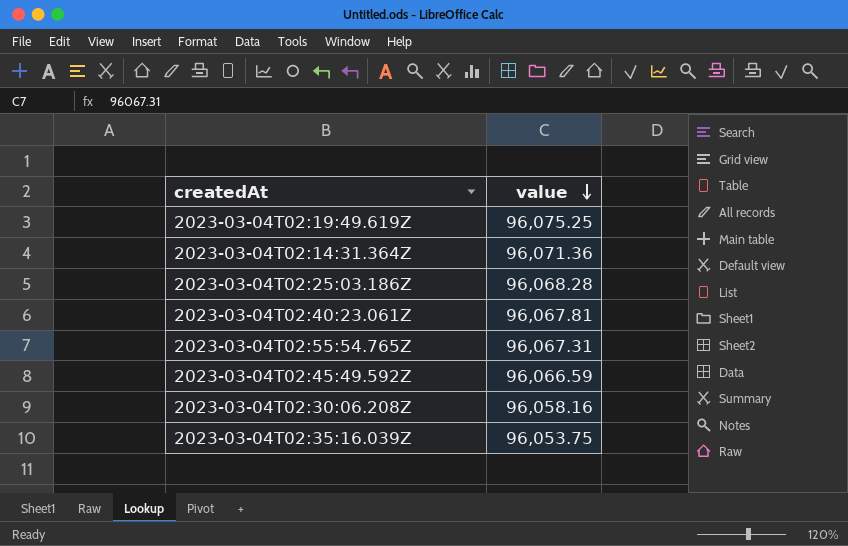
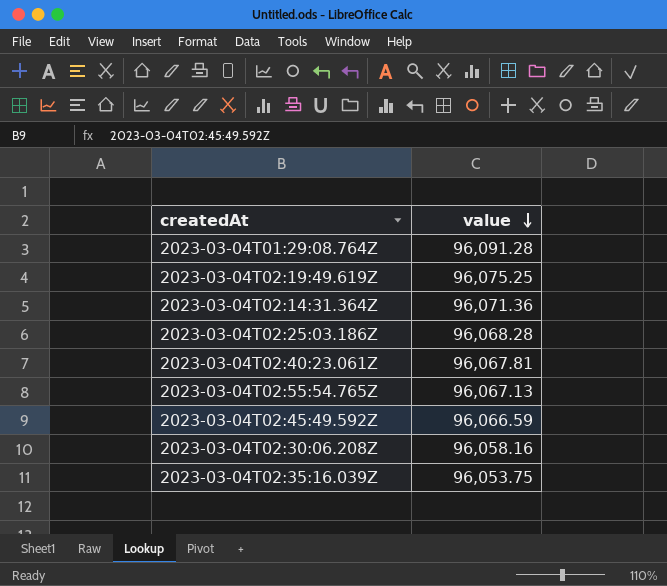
row 2023-03-04T01:29:08.764Z: none -> 96,091.28
2023-03-04T02:55:54.765Z | value: 96,067.31 -> 96,067.13

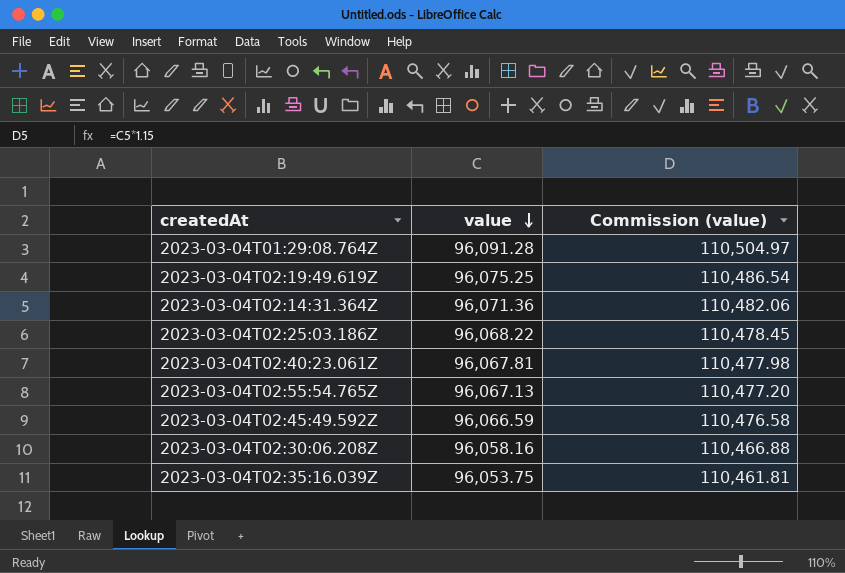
column Commission (value) | formula: none -> [value] * 1.15
2023-03-04T02:25:03.186Z | value: 96,068.28 -> 96,068.22

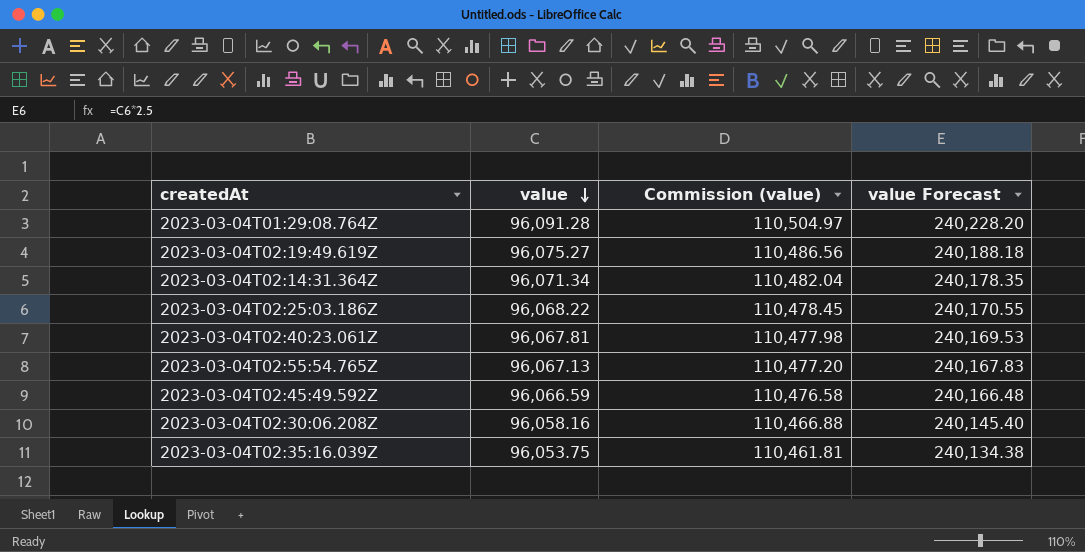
column value Forecast | formula: none -> [value] * 2.5
2023-03-04T02:19:49.619Z | value: 96,075.25 -> 96,075.27
2023-03-04T02:19:49.619Z | Commission (value): 110,486.54 -> 110,486.56
2023-03-04T02:14:31.364Z | value: 96,071.36 -> 96,071.34
2023-03-04T02:14:31.364Z | Commission (value): 110,482.06 -> 110,482.04

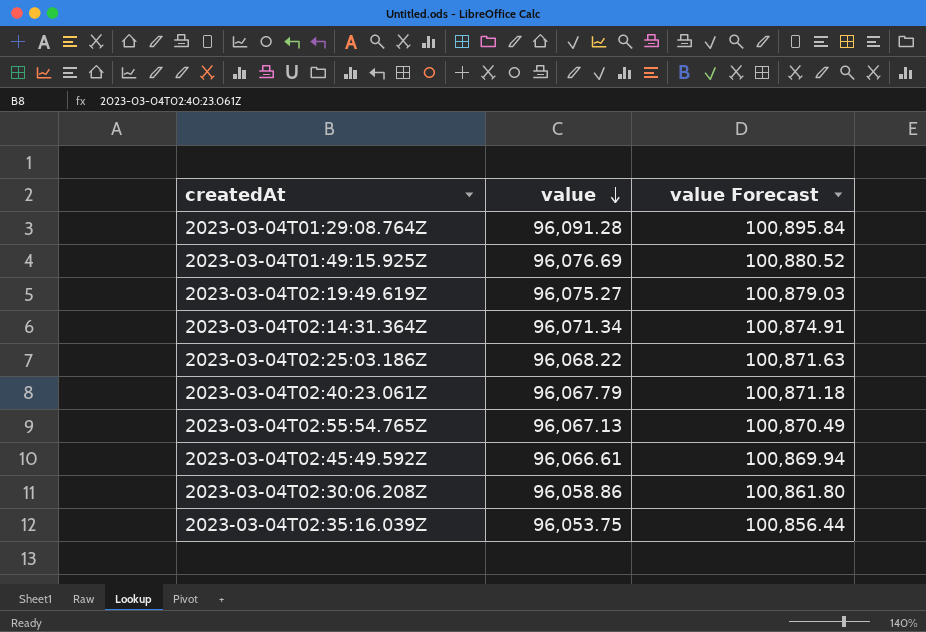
column Commission (value) | formula: [value] * 1.15 -> none
column value Forecast | formula: [value] * 2.5 -> [value] * 1.05
row 2023-03-04T01:49:15.925Z: none -> 96,076.69 | 100,880.52
2023-03-04T02:40:23.061Z | value: 96,067.81 -> 96,067.79
2023-03-04T02:45:49.592Z | value: 96,066.59 -> 96,066.61
2023-03-04T02:30:06.208Z | value: 96,058.16 -> 96,058.86

